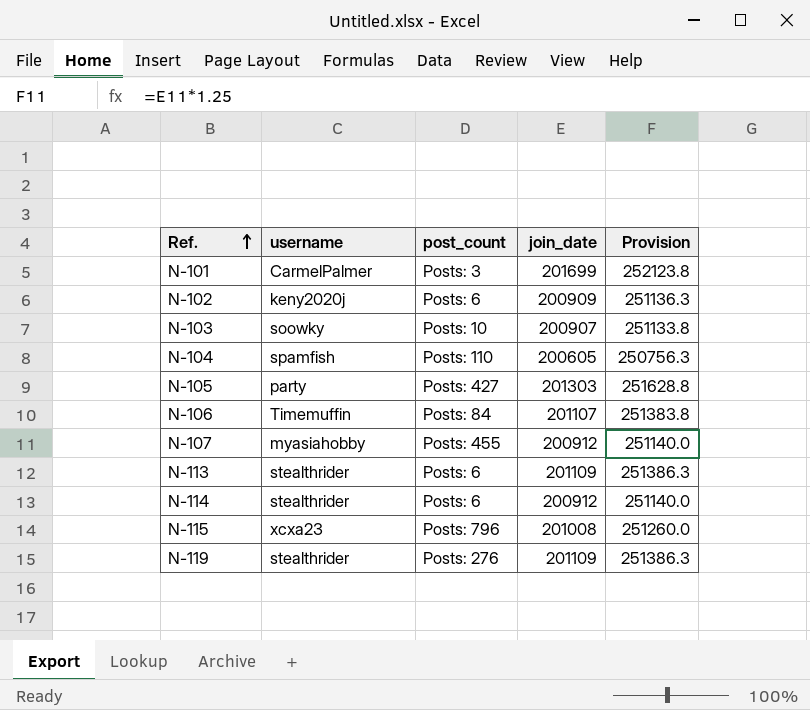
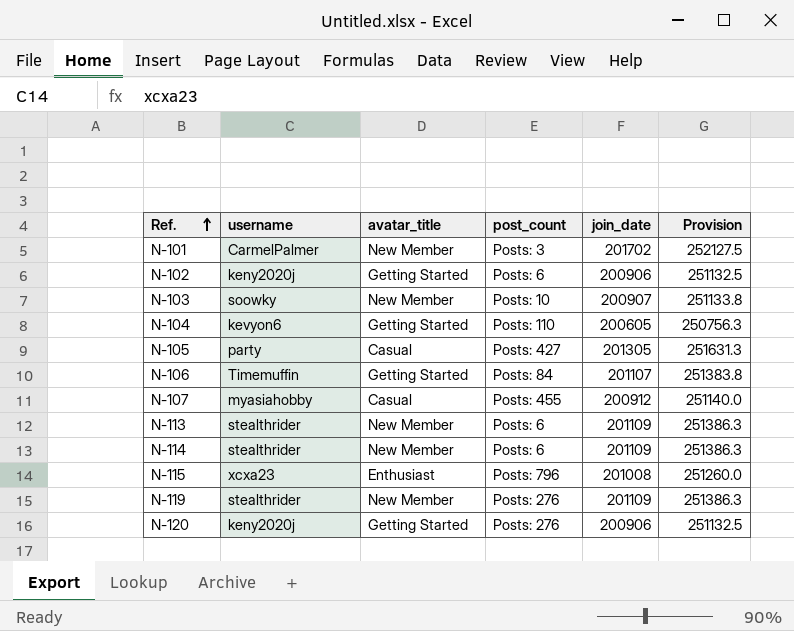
column avatar_title | position: none -> 3
N-101 | join_date: 201699 -> 201702
N-101 | Provision: 252123.8 -> 252127.5
N-102 | join_date: 200909 -> 200906
N-102 | Provision: 251136.3 -> 251132.5
N-104 | username: spamfish -> kevyon6
N-105 | join_date: 201303 -> 201305
N-105 | Provision: 251628.8 -> 251631.3
N-114 | join_date: 200912 -> 201109
N-114 | Provision: 251140.0 -> 251386.3
row N-120: none -> keny2020j | Getting Started | Posts: 276 | 200906 | 251132.5

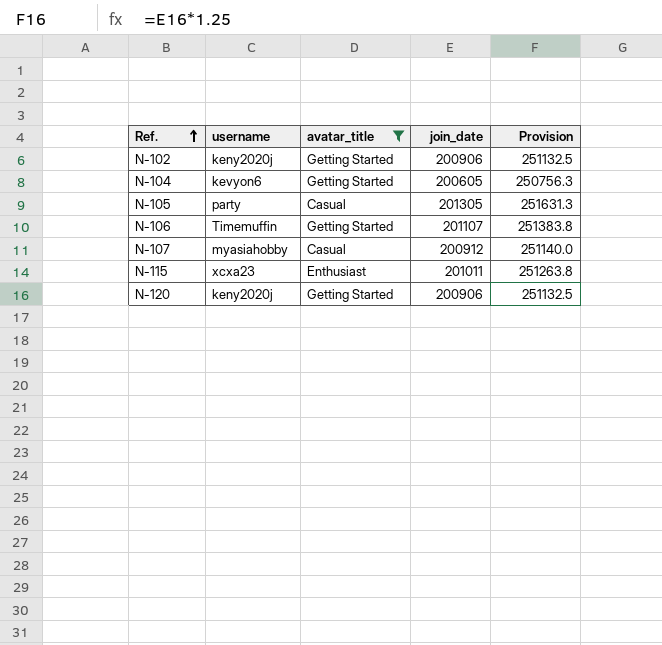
filter: none -> avatar_title != New Member
column post_count | position: 4 -> none
N-115 | join_date: 201008 -> 201011
N-115 | Provision: 251260.0 -> 251263.8

